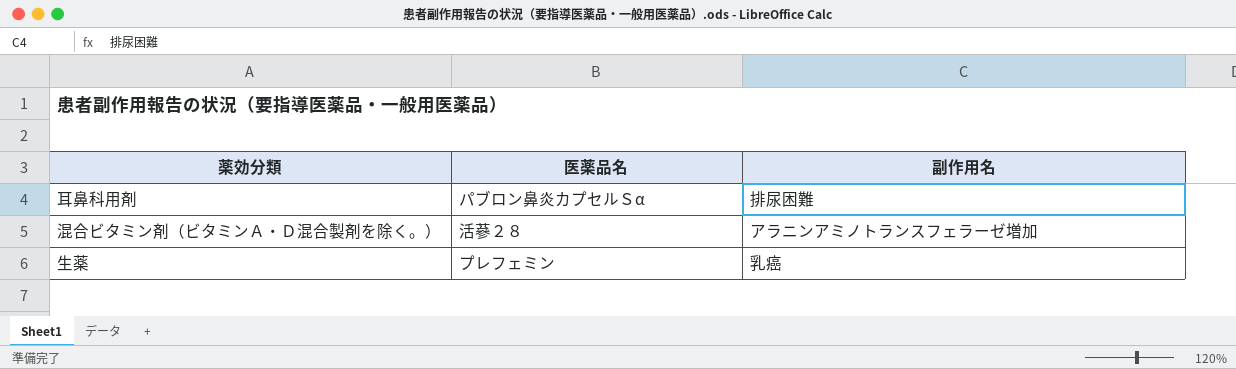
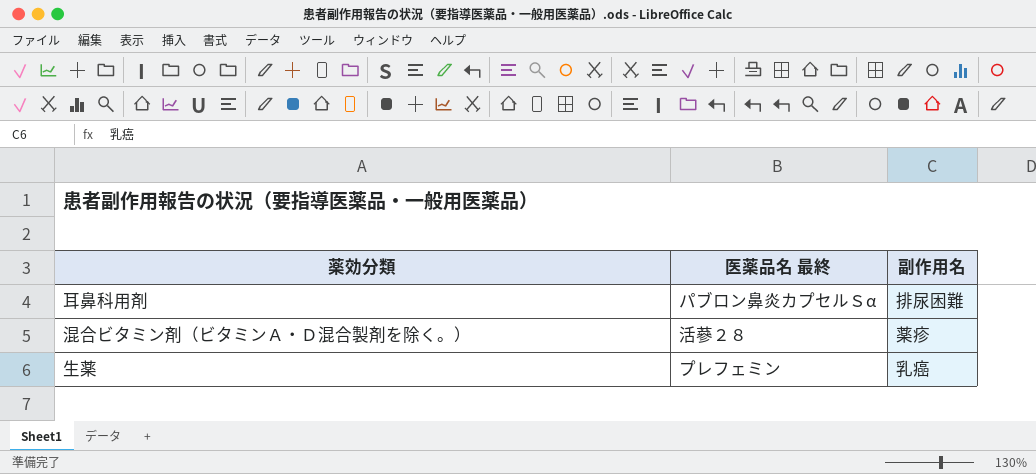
column name: 医薬品名 -> 医薬品名 最終
混合ビタミン剤（ビタミンＡ・Ｄ混合製剤を除く。） | 副作用名: アラニンアミノトランスフェラーゼ増加 -> 薬疹

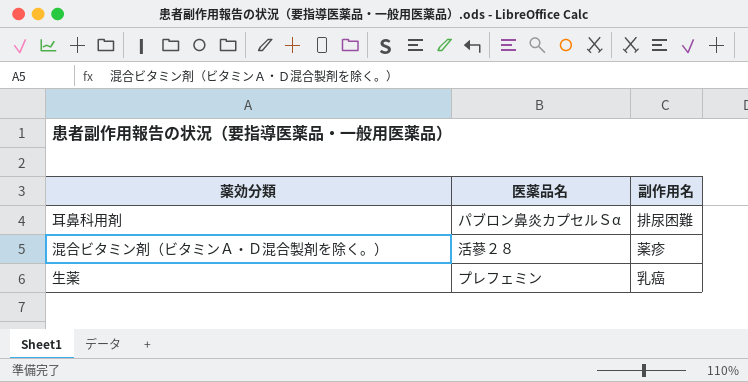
column name: 医薬品名 最終 -> 医薬品名

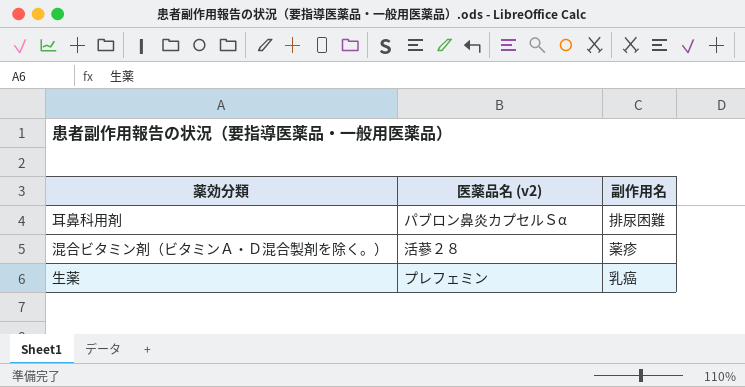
column name: 医薬品名 -> 医薬品名 (v2)

